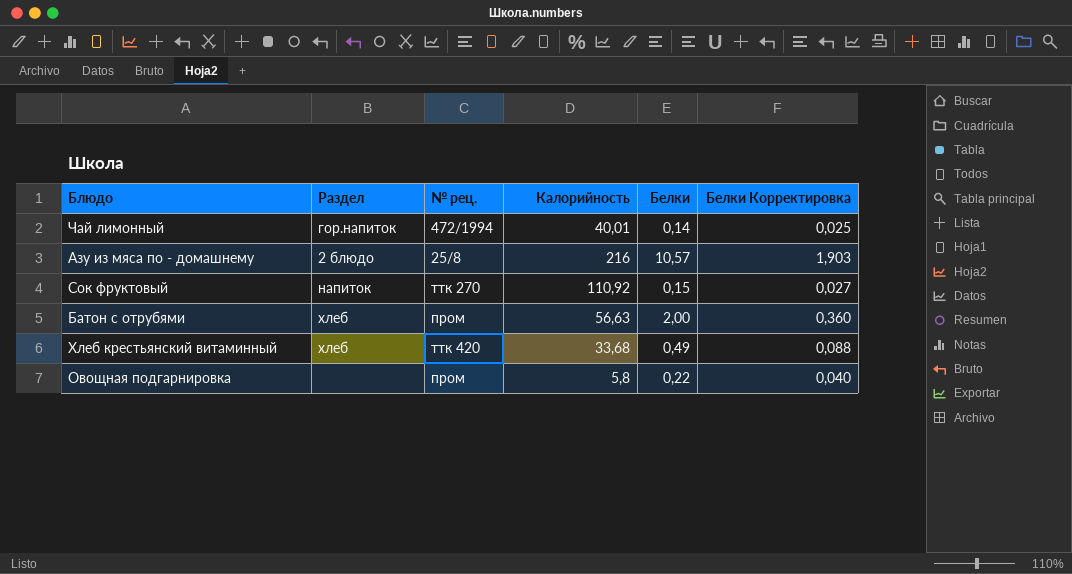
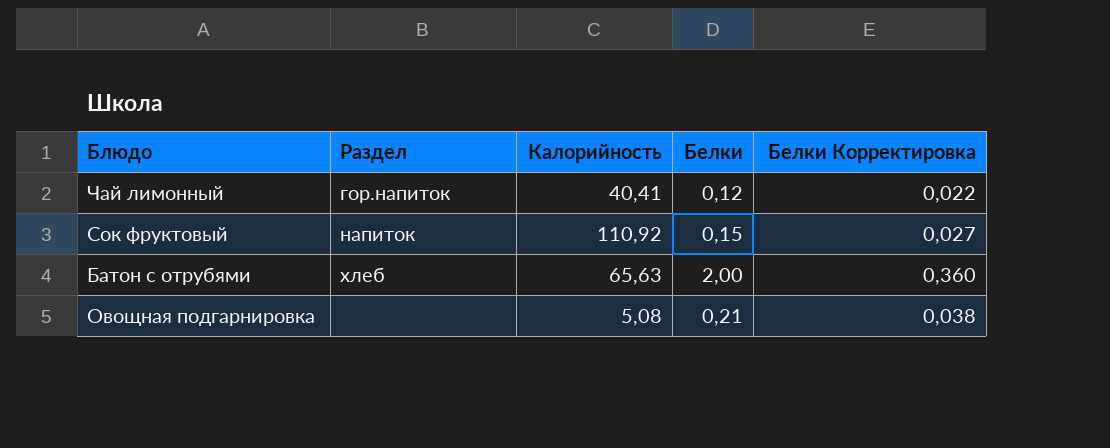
column № рец. | position: 3 -> none
row Азу из мяса по - домашнему: 2 блюдо | 25/8 | 216 | 10,57 | 1,903 -> none
row Хлеб крестьянский витаминный: хлеб | ттк 420 | 33,68 | 0,49 | 0,088 -> none
Чай лимонный | Калорийность: 40,01 -> 40,41
Чай лимонный | Белки: 0,14 -> 0,12
Чай лимонный | Белки Корректировка: 0,025 -> 0,022
Батон с отрубями | Калорийность: 56,63 -> 65,63
Овощная подгарнировка | Калорийность: 5,8 -> 5,08
Овощная подгарнировка | Белки: 0,22 -> 0,21
Овощная подгарнировка | Белки Корректировка: 0,040 -> 0,038

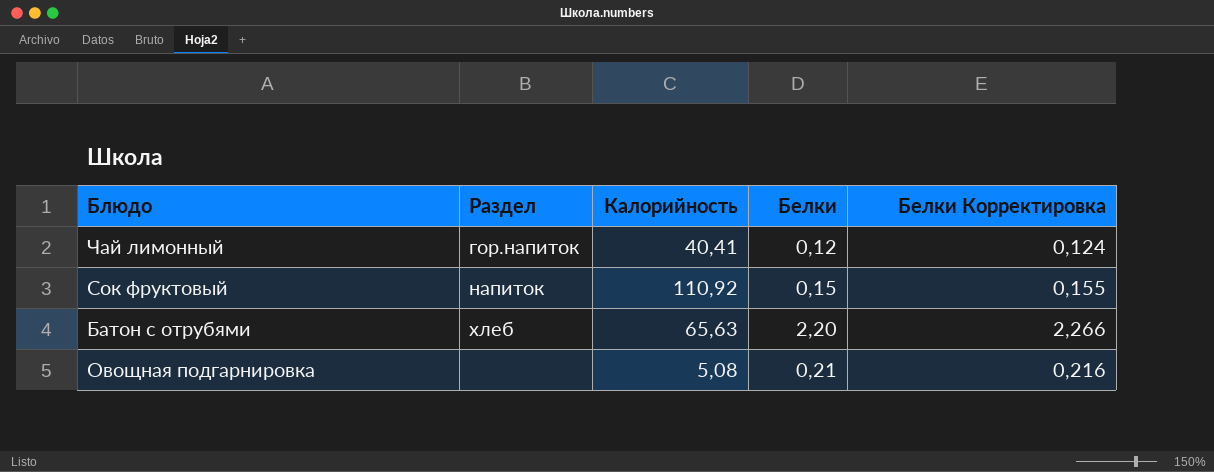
column Белки Корректировка | formula: [Белки] * 0,18 -> [Белки] * 1,03
Батон с отрубями | Белки: 2,00 -> 2,20

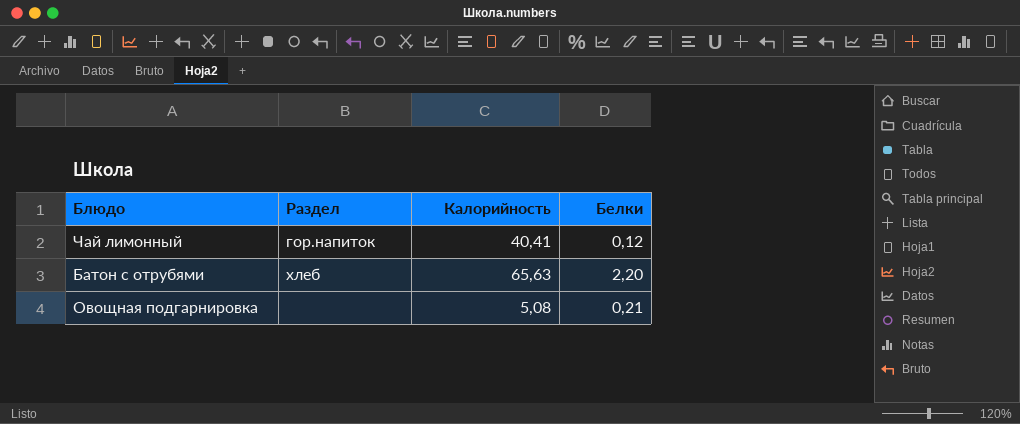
column Белки Корректировка | formula: [Белки] * 1,03 -> none
row Сок фруктовый: напиток | 110,92 | 0,15 | 0,155 -> none

